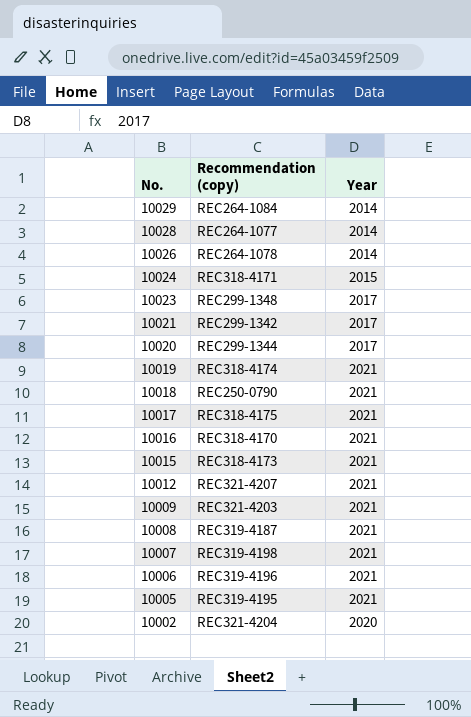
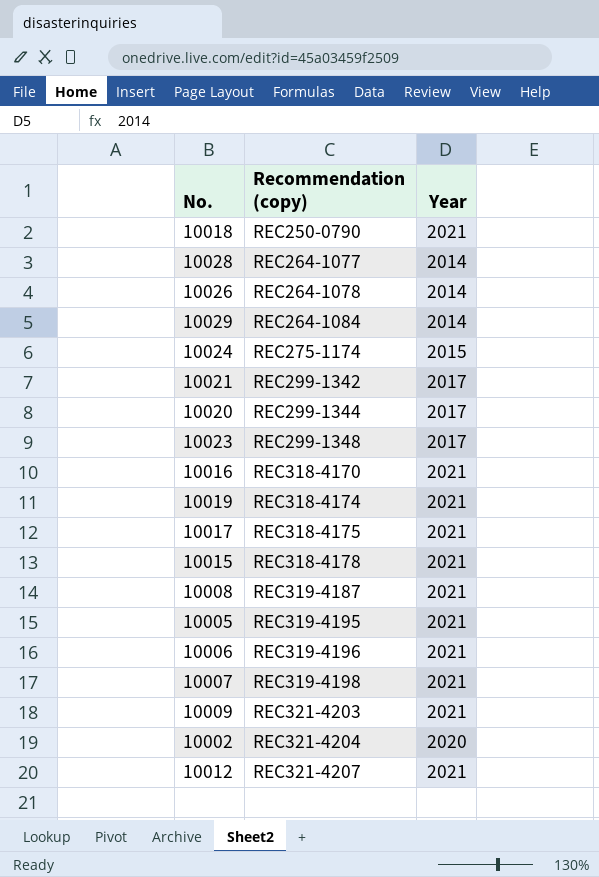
row order: No. descending -> Recommendation (copy) ascending
10024 | Recommendation (copy): REC318-4171 -> REC275-1174
10015 | Recommendation (copy): REC318-4173 -> REC318-4178

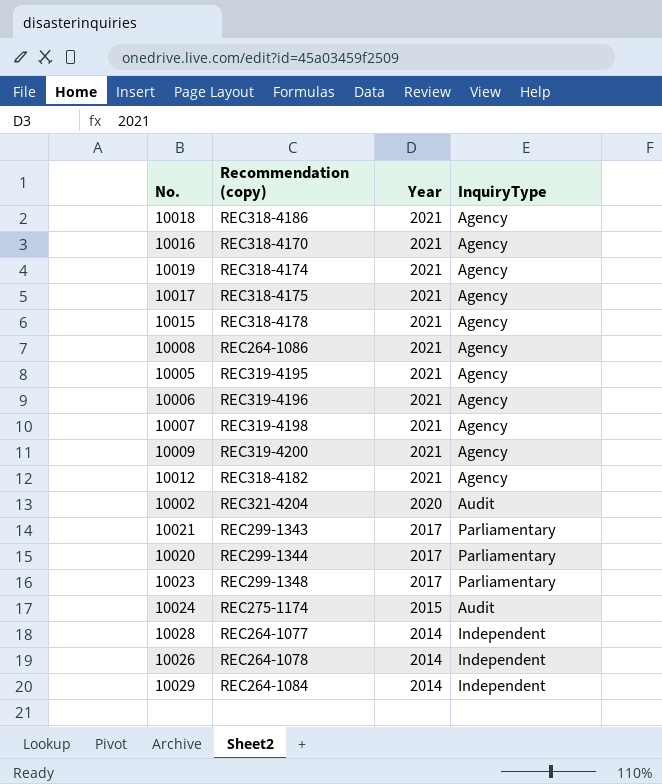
row order: Recommendation (copy) ascending -> Year descending
column InquiryType | position: none -> 4
10018 | Recommendation (copy): REC250-0790 -> REC318-4186
10008 | Recommendation (copy): REC319-4187 -> REC264-1086
10009 | Recommendation (copy): REC321-4203 -> REC319-4200
10012 | Recommendation (copy): REC321-4207 -> REC318-4182
10021 | Recommendation (copy): REC299-1342 -> REC299-1343

